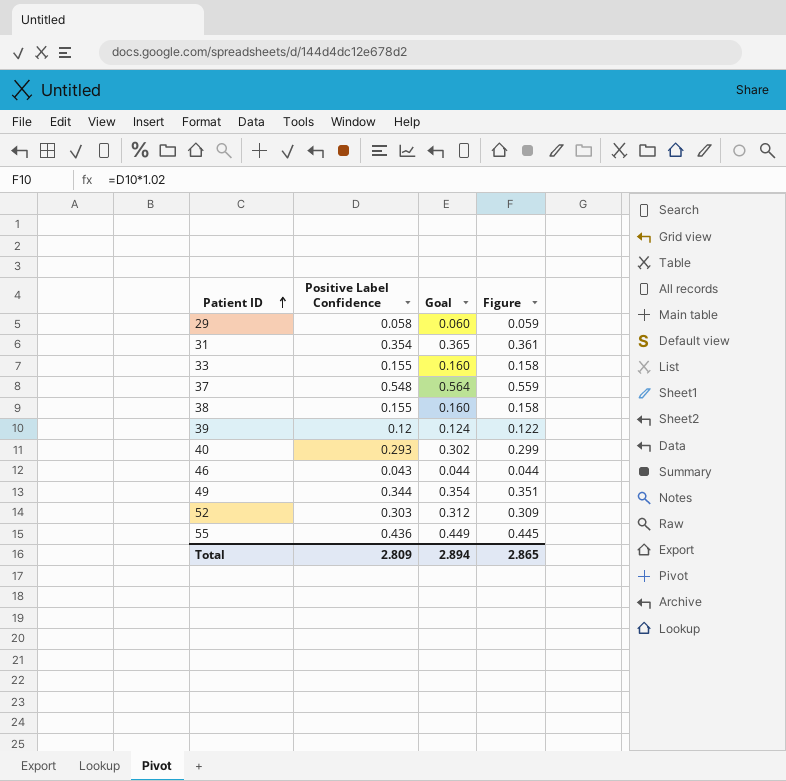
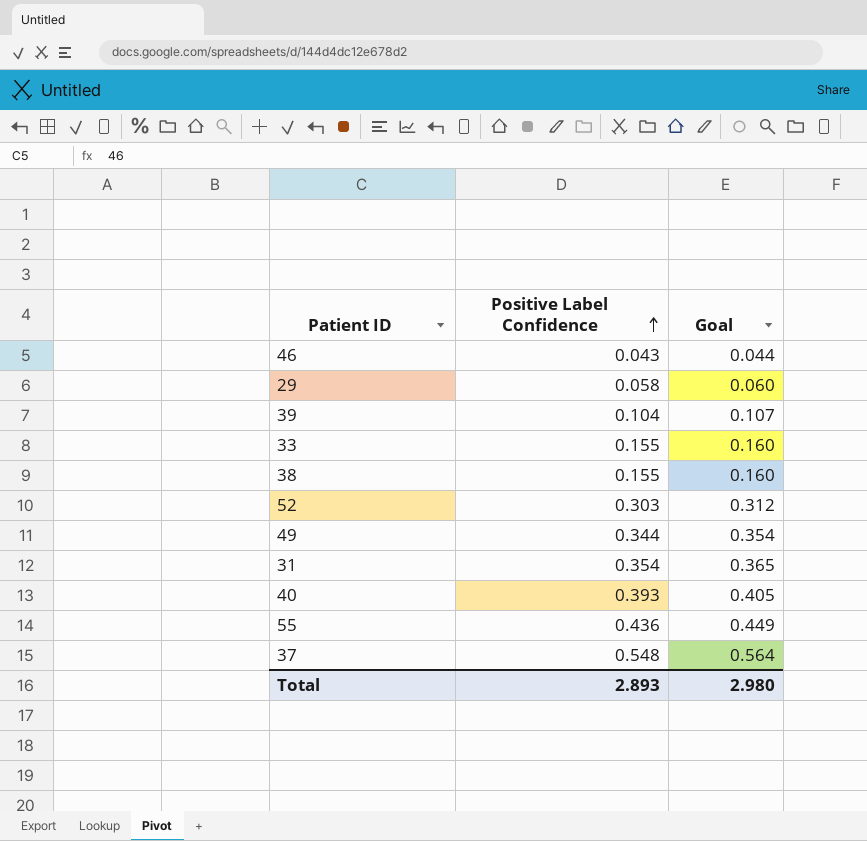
row order: Patient ID ascending -> Positive Label Confidence ascending
column Figure | formula: [Positive Label Confidence] * 1.02 -> none
39 | Positive Label Confidence: 0.12 -> 0.104
39 | Goal: 0.124 -> 0.107
40 | Positive Label Confidence: 0.293 -> 0.393
40 | Goal: 0.302 -> 0.405
Total | Positive Label Confidence: 2.809 -> 2.893
Total | Goal: 2.894 -> 2.980

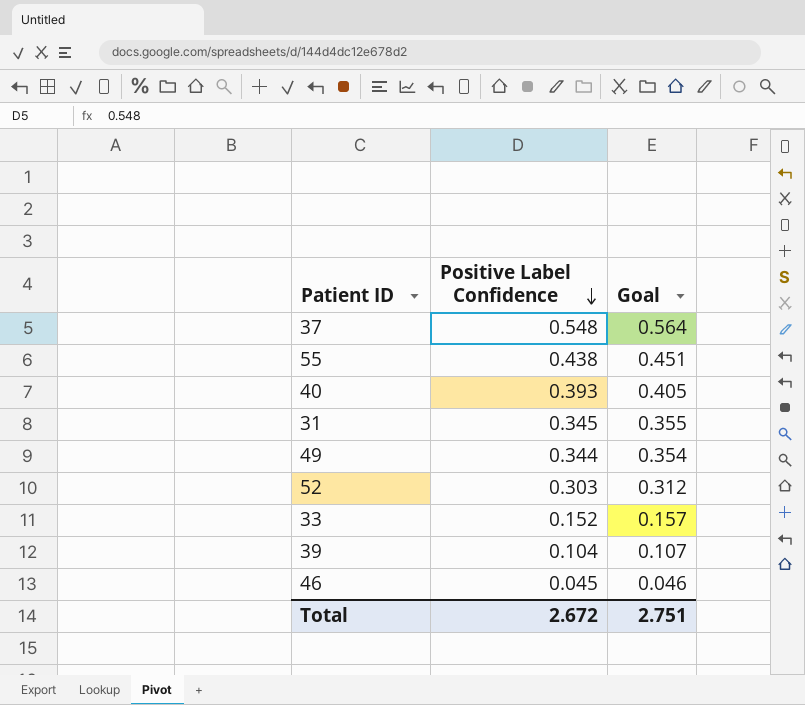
row order: Positive Label Confidence ascending -> Positive Label Confidence descending
row 29: 0.058 | 0.060 -> none
row 38: 0.155 | 0.160 -> none
55 | Positive Label Confidence: 0.436 -> 0.438
55 | Goal: 0.449 -> 0.451
31 | Positive Label Confidence: 0.354 -> 0.345
31 | Goal: 0.365 -> 0.355
33 | Positive Label Confidence: 0.155 -> 0.152
33 | Goal: 0.160 -> 0.157
46 | Positive Label Confidence: 0.043 -> 0.045
46 | Goal: 0.044 -> 0.046
Total | Positive Label Confidence: 2.893 -> 2.672
Total | Goal: 2.980 -> 2.751

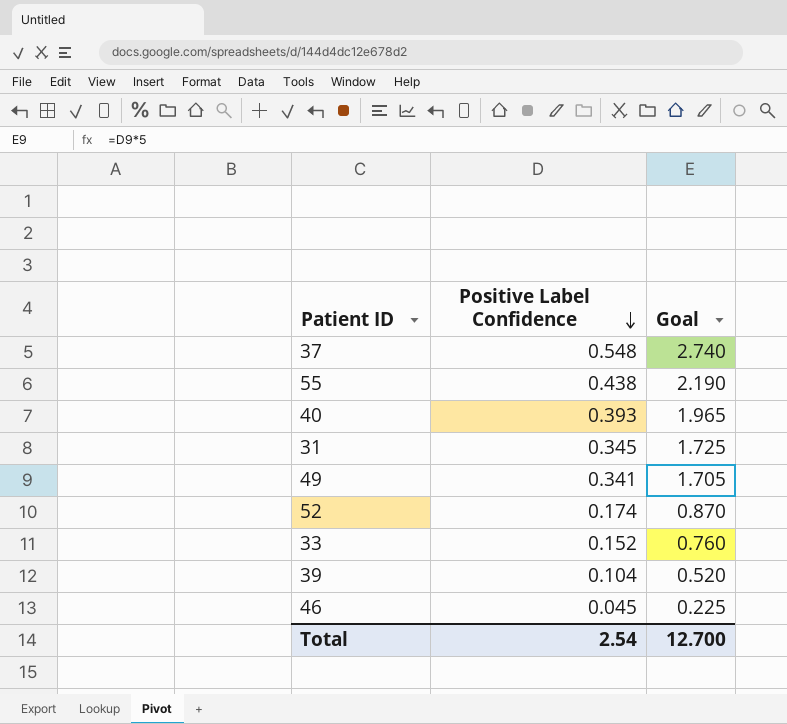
column Goal | formula: [Positive Label Confidence] * 1.03 -> [Positive Label Confidence] * 5
49 | Positive Label Confidence: 0.344 -> 0.341
52 | Positive Label Confidence: 0.303 -> 0.174
Total | Positive Label Confidence: 2.672 -> 2.54
Total | Goal: 2.751 -> 12.700

